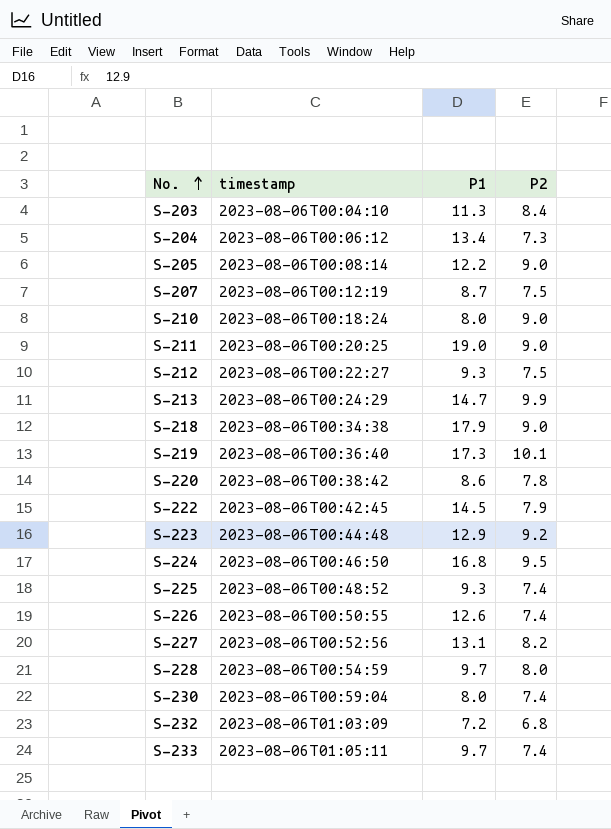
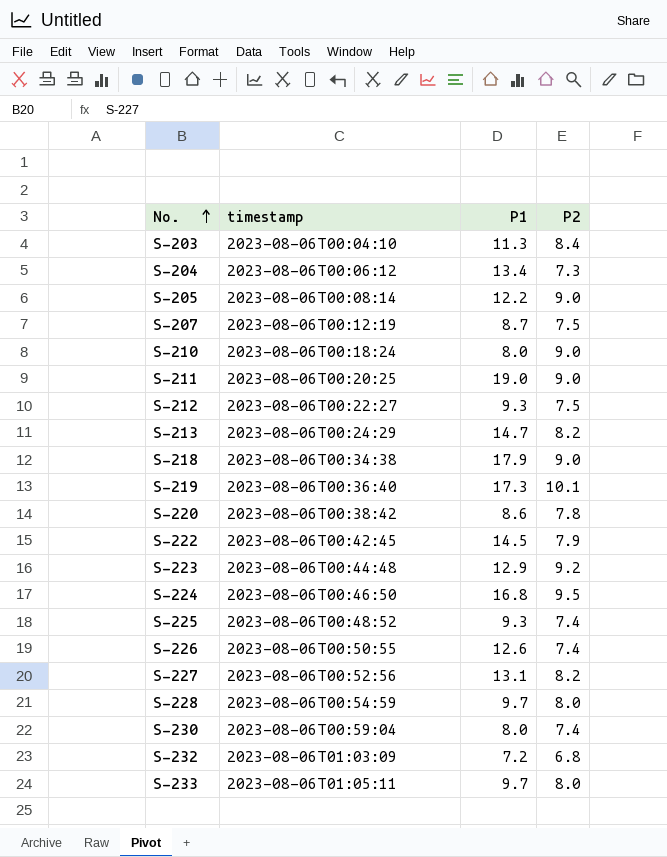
S-213 | P2: 9.9 -> 8.2
S-233 | P2: 7.4 -> 8.0

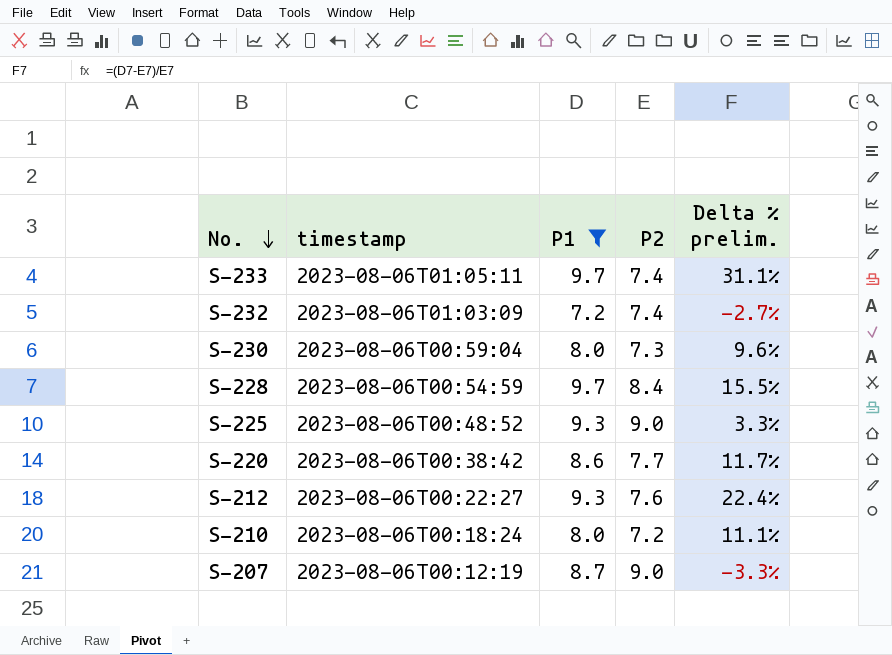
filter: none -> P1 <= 9.7
row order: No. ascending -> No. descending
column Delta % prelim. | formula: none -> ([P1] - [P2]) / [P2]
S-233 | P2: 8.0 -> 7.4
S-232 | P2: 6.8 -> 7.4
S-230 | P2: 7.4 -> 7.3
S-228 | P2: 8.0 -> 8.4
S-225 | P2: 7.4 -> 9.0
S-220 | P2: 7.8 -> 7.7
S-212 | P2: 7.5 -> 7.6
S-210 | P2: 9.0 -> 7.2
S-207 | P2: 7.5 -> 9.0

